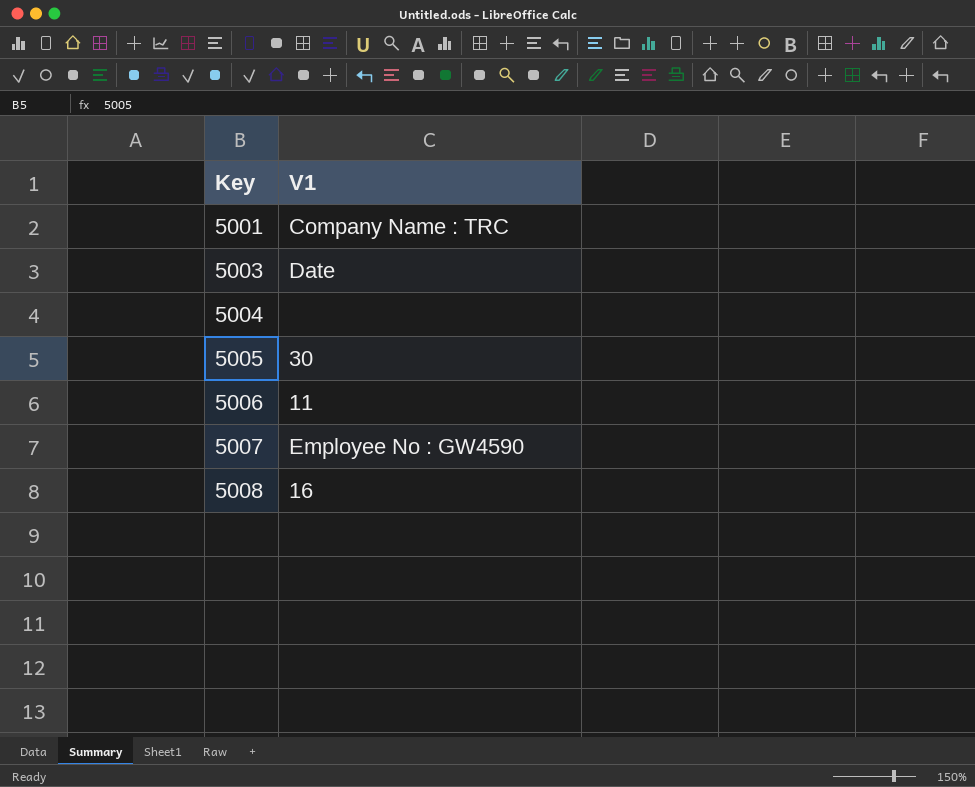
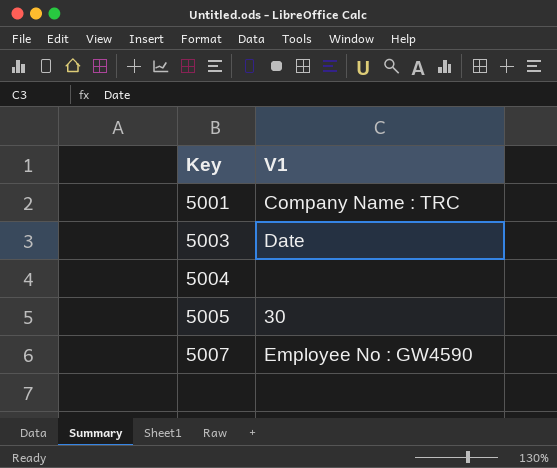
row 5006: 11 -> none
row 5008: 16 -> none

